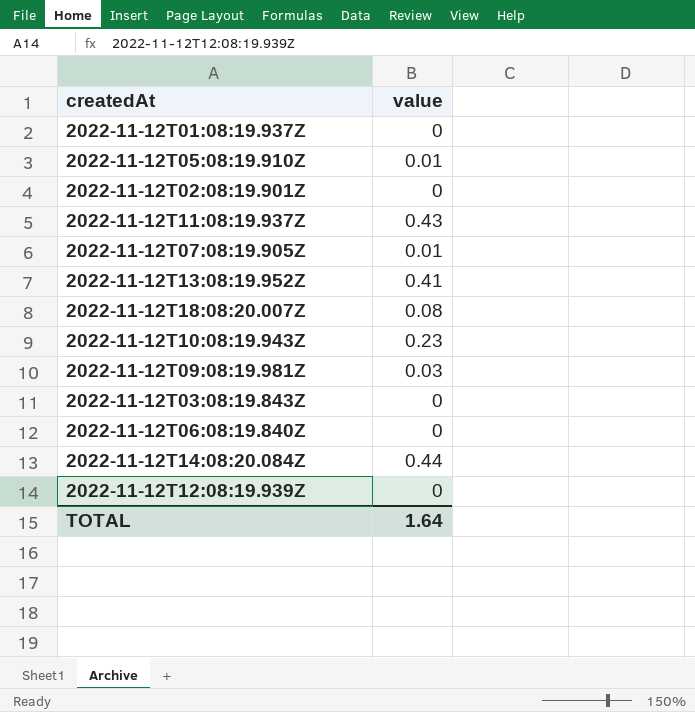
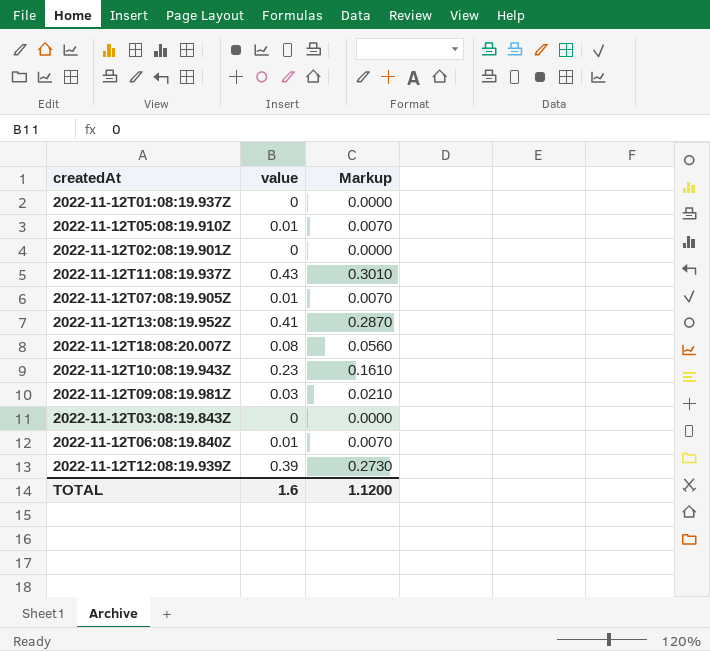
column Markup | formula: none -> [value] * 0.7
row 2022-11-12T14:08:20.084Z: 0.44 -> none
2022-11-12T06:08:19.840Z | value: 0 -> 0.01
2022-11-12T12:08:19.939Z | value: 0 -> 0.39
TOTAL | value: 1.64 -> 1.6

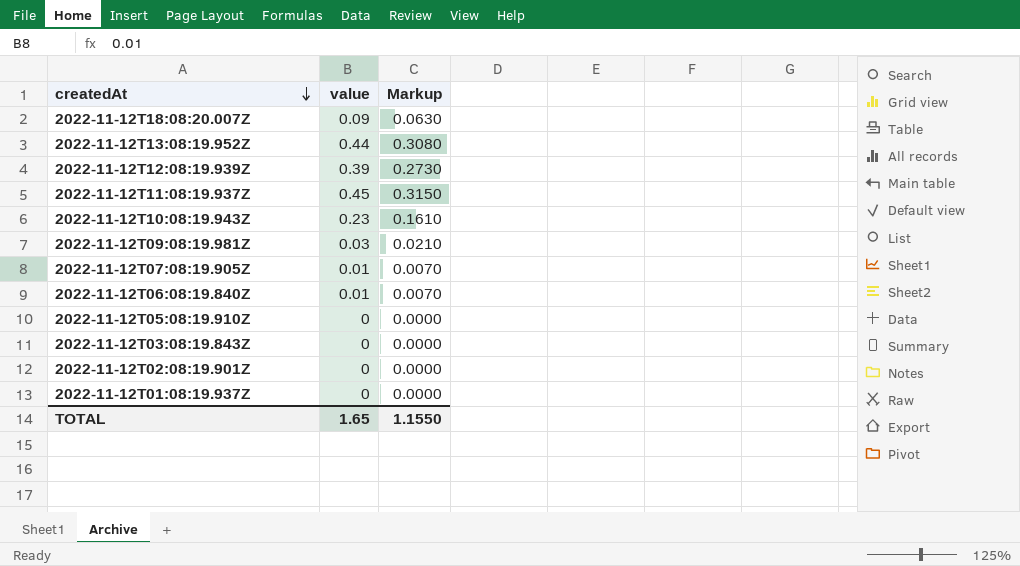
row order: none -> createdAt descending
2022-11-12T18:08:20.007Z | value: 0.08 -> 0.09
2022-11-12T18:08:20.007Z | Markup: 0.0560 -> 0.0630
2022-11-12T13:08:19.952Z | value: 0.41 -> 0.44
2022-11-12T13:08:19.952Z | Markup: 0.2870 -> 0.3080
2022-11-12T11:08:19.937Z | value: 0.43 -> 0.45
2022-11-12T11:08:19.937Z | Markup: 0.3010 -> 0.3150
2022-11-12T05:08:19.910Z | value: 0.01 -> 0
2022-11-12T05:08:19.910Z | Markup: 0.0070 -> 0.0000
TOTAL | value: 1.6 -> 1.65
TOTAL | Markup: 1.1200 -> 1.1550

